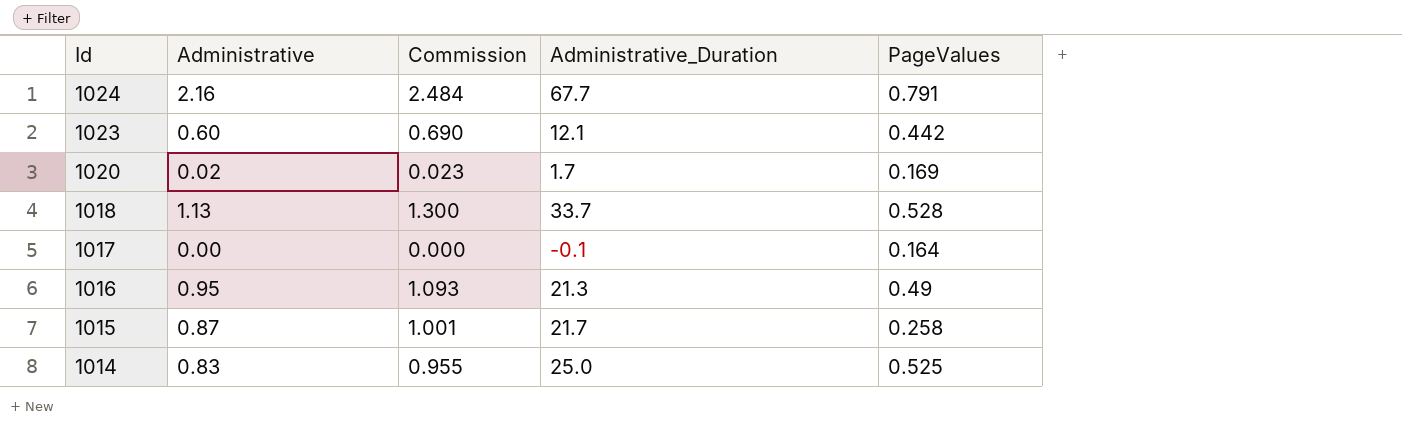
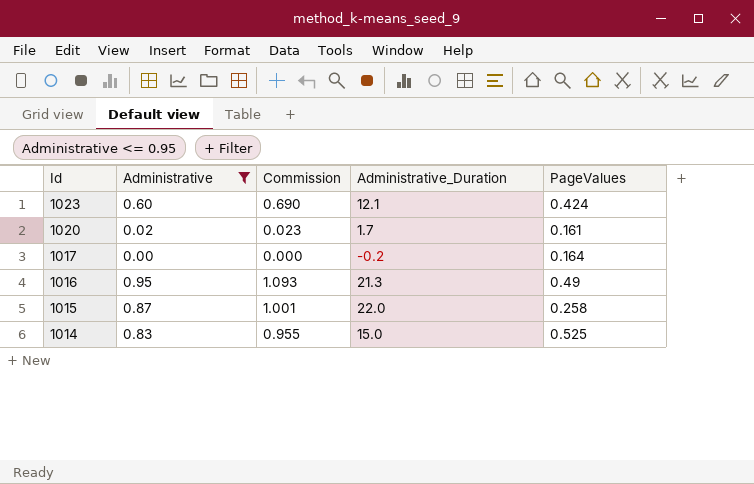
filter: none -> Administrative <= 0.95
1023 | PageValues: 0.442 -> 0.424
1020 | PageValues: 0.169 -> 0.161
1017 | Administrative_Duration: -0.1 -> -0.2
1015 | Administrative_Duration: 21.7 -> 22.0
1014 | Administrative_Duration: 25.0 -> 15.0

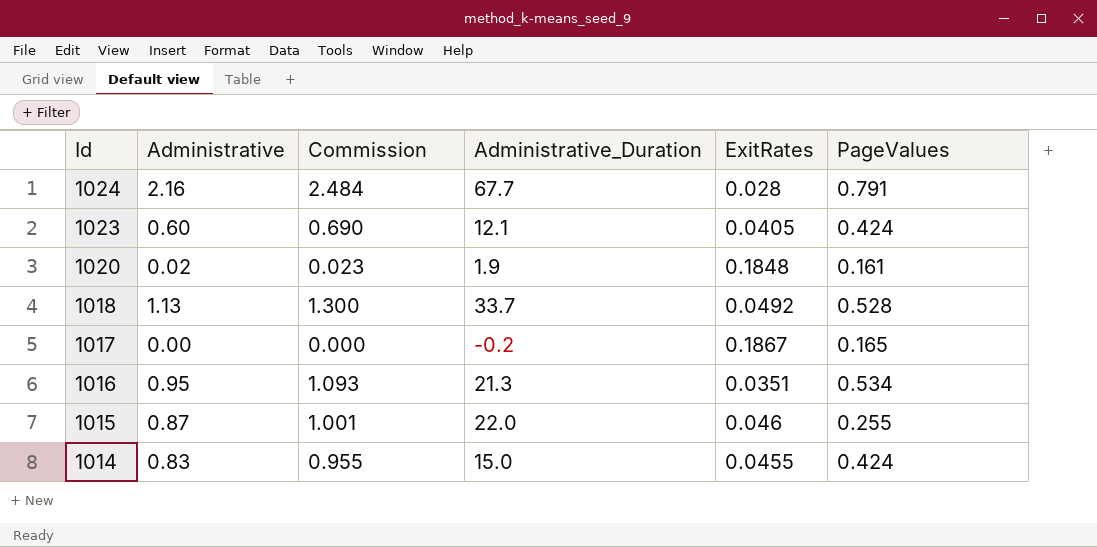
filter: Administrative <= 0.95 -> none
column ExitRates | position: none -> 5
1020 | Administrative_Duration: 1.7 -> 1.9
1017 | PageValues: 0.164 -> 0.165
1016 | PageValues: 0.49 -> 0.534
1015 | PageValues: 0.258 -> 0.255
1014 | PageValues: 0.525 -> 0.424

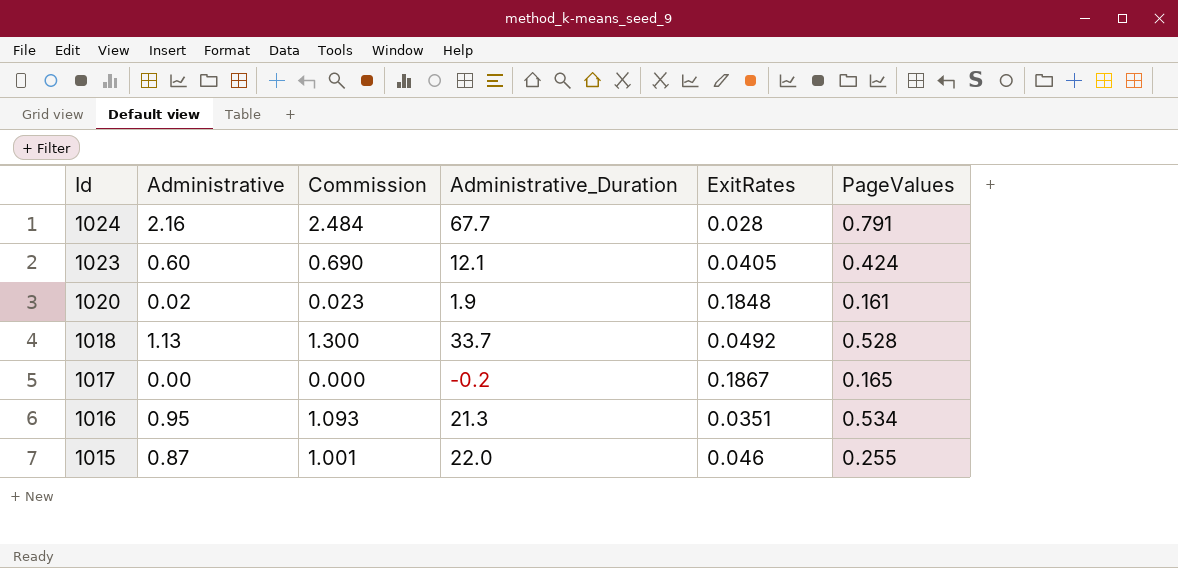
row 1014: 0.83 | 0.955 | 15.0 | 0.0455 | 0.424 -> none

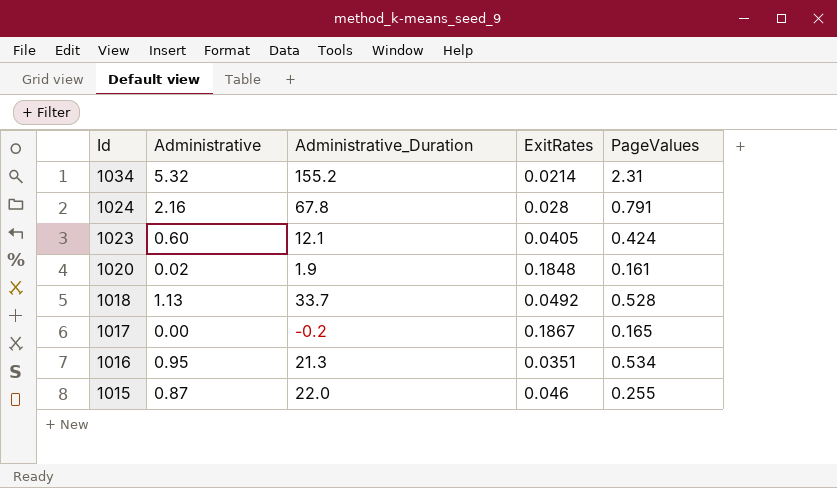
column Commission | formula: [Administrative] * 1.15 -> none
row 1034: none -> 5.32 | 155.2 | 0.0214 | 2.31
1024 | Administrative_Duration: 67.7 -> 67.8

